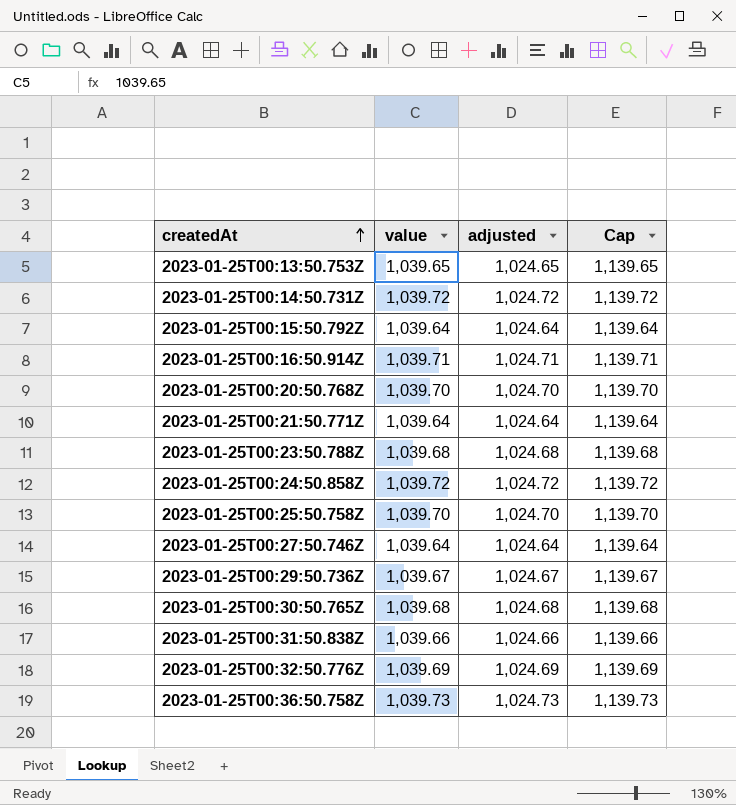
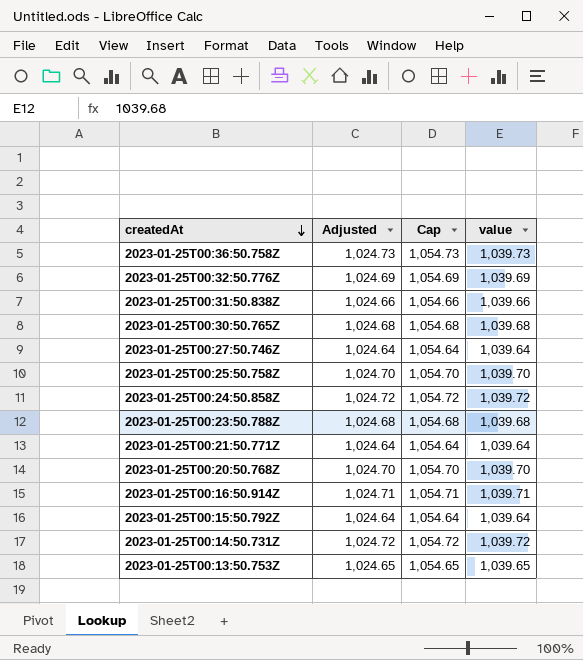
row order: createdAt ascending -> createdAt descending
column name: adjusted -> Adjusted
column Cap | formula: [value] + 100 -> [value] + 15
column value | position: 2 -> 4
row 2023-01-25T00:29:50.736Z: 1,039.67 | 1,024.67 | 1,139.67 -> none

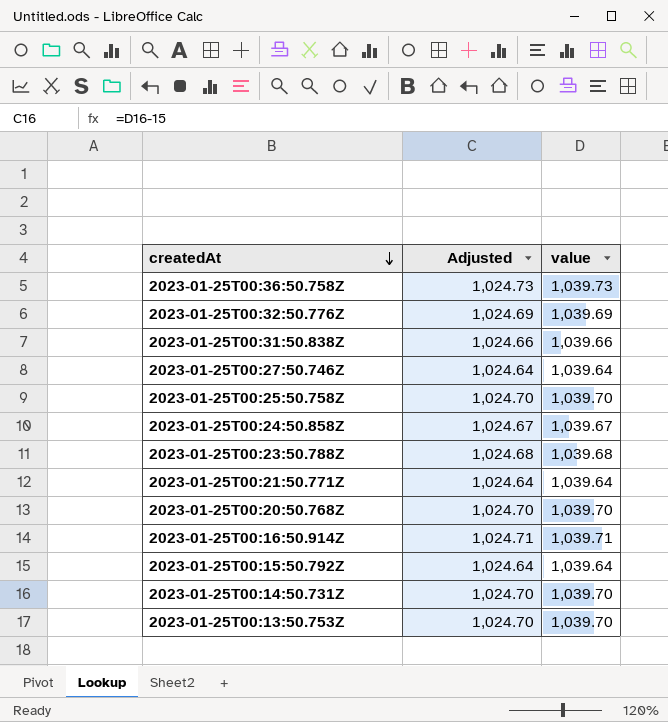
column Cap | formula: [value] + 15 -> none
row 2023-01-25T00:30:50.765Z: 1,024.68 | 1,054.68 | 1,039.68 -> none
2023-01-25T00:24:50.858Z | Adjusted: 1,024.72 -> 1,024.67
2023-01-25T00:24:50.858Z | value: 1,039.72 -> 1,039.67
2023-01-25T00:14:50.731Z | Adjusted: 1,024.72 -> 1,024.70
2023-01-25T00:14:50.731Z | value: 1,039.72 -> 1,039.70
2023-01-25T00:13:50.753Z | Adjusted: 1,024.65 -> 1,024.70
2023-01-25T00:13:50.753Z | value: 1,039.65 -> 1,039.70

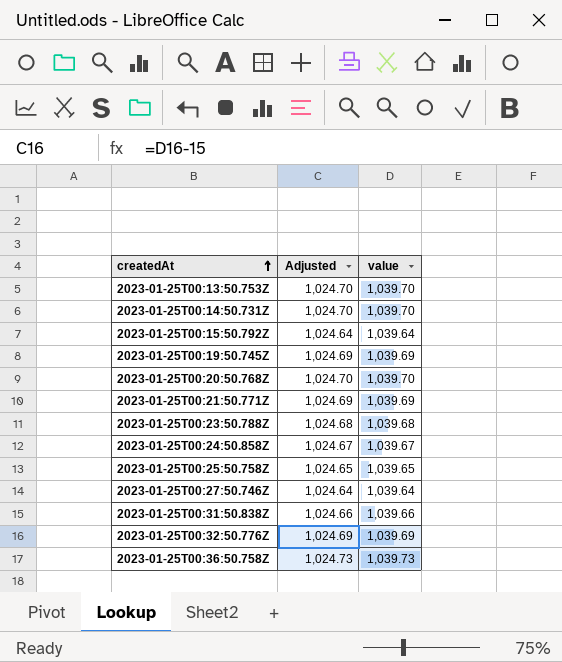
row order: createdAt descending -> createdAt ascending
row 2023-01-25T00:16:50.914Z: 1,024.71 | 1,039.71 -> none
row 2023-01-25T00:19:50.745Z: none -> 1,024.69 | 1,039.69
2023-01-25T00:21:50.771Z | Adjusted: 1,024.64 -> 1,024.69
2023-01-25T00:21:50.771Z | value: 1,039.64 -> 1,039.69
2023-01-25T00:25:50.758Z | Adjusted: 1,024.70 -> 1,024.65
2023-01-25T00:25:50.758Z | value: 1,039.70 -> 1,039.65

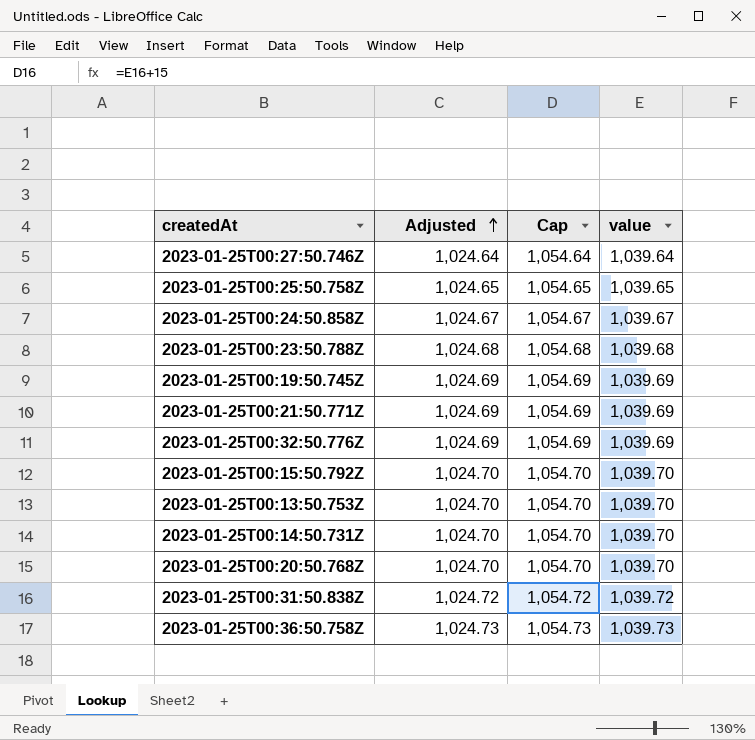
row order: createdAt ascending -> Adjusted ascending
column Cap | formula: none -> [value] + 15
2023-01-25T00:15:50.792Z | Adjusted: 1,024.64 -> 1,024.70
2023-01-25T00:15:50.792Z | value: 1,039.64 -> 1,039.70
2023-01-25T00:31:50.838Z | Adjusted: 1,024.66 -> 1,024.72
2023-01-25T00:31:50.838Z | value: 1,039.66 -> 1,039.72

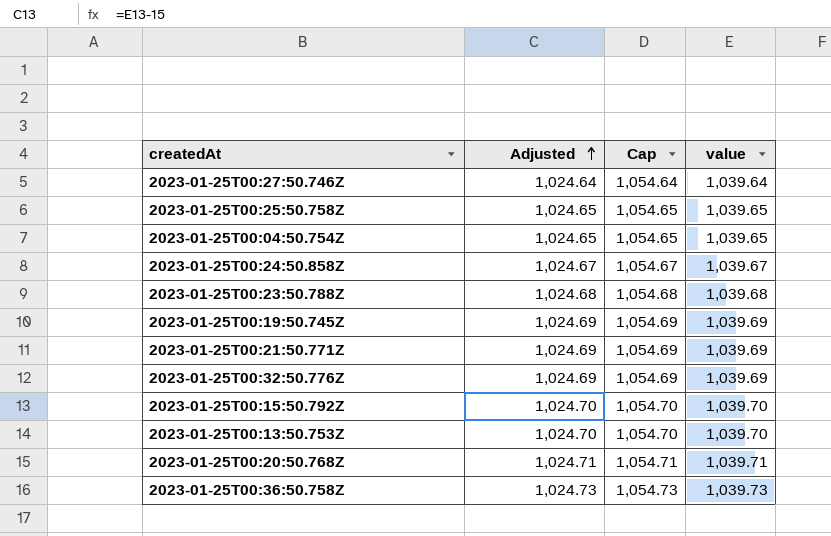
row 2023-01-25T00:14:50.731Z: 1,024.70 | 1,054.70 | 1,039.70 -> none
row 2023-01-25T00:31:50.838Z: 1,024.72 | 1,054.72 | 1,039.72 -> none
row 2023-01-25T00:04:50.754Z: none -> 1,024.65 | 1,054.65 | 1,039.65
2023-01-25T00:20:50.768Z | Adjusted: 1,024.70 -> 1,024.71
2023-01-25T00:20:50.768Z | Cap: 1,054.70 -> 1,054.71
2023-01-25T00:20:50.768Z | value: 1,039.70 -> 1,039.71

